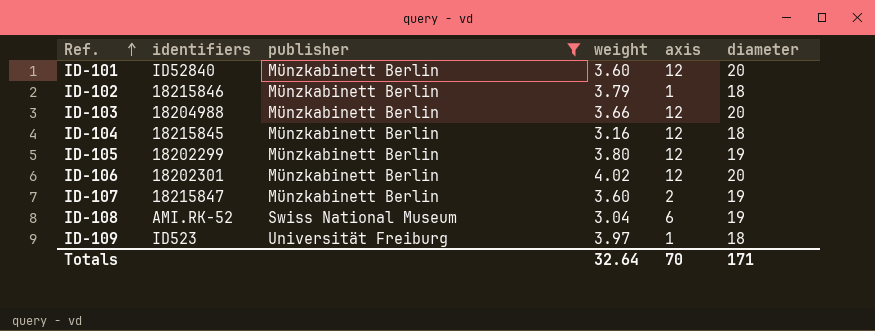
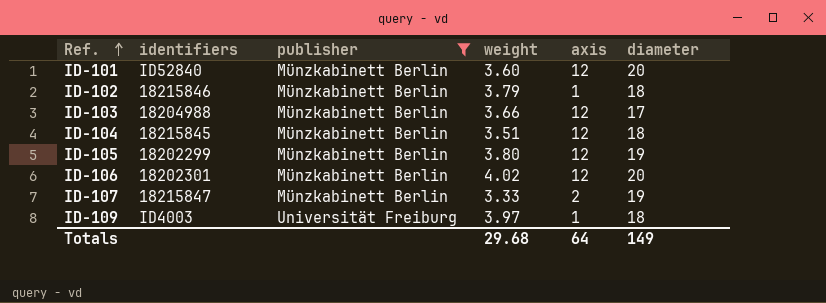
row ID-108: AMI.RK-52 | Swiss National Museum | 3.04 | 6 | 19 -> none
ID-103 | diameter: 20 -> 17
ID-104 | weight: 3.16 -> 3.51
ID-107 | weight: 3.60 -> 3.33
ID-109 | identifiers: ID523 -> ID4003
Totals | weight: 32.64 -> 29.68
Totals | axis: 70 -> 64
Totals | diameter: 171 -> 149

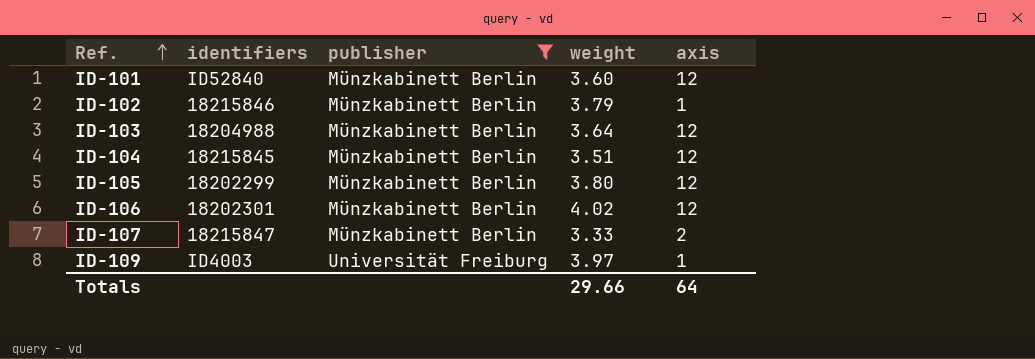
column diameter | position: 6 -> none
ID-103 | weight: 3.66 -> 3.64
Totals | weight: 29.68 -> 29.66

